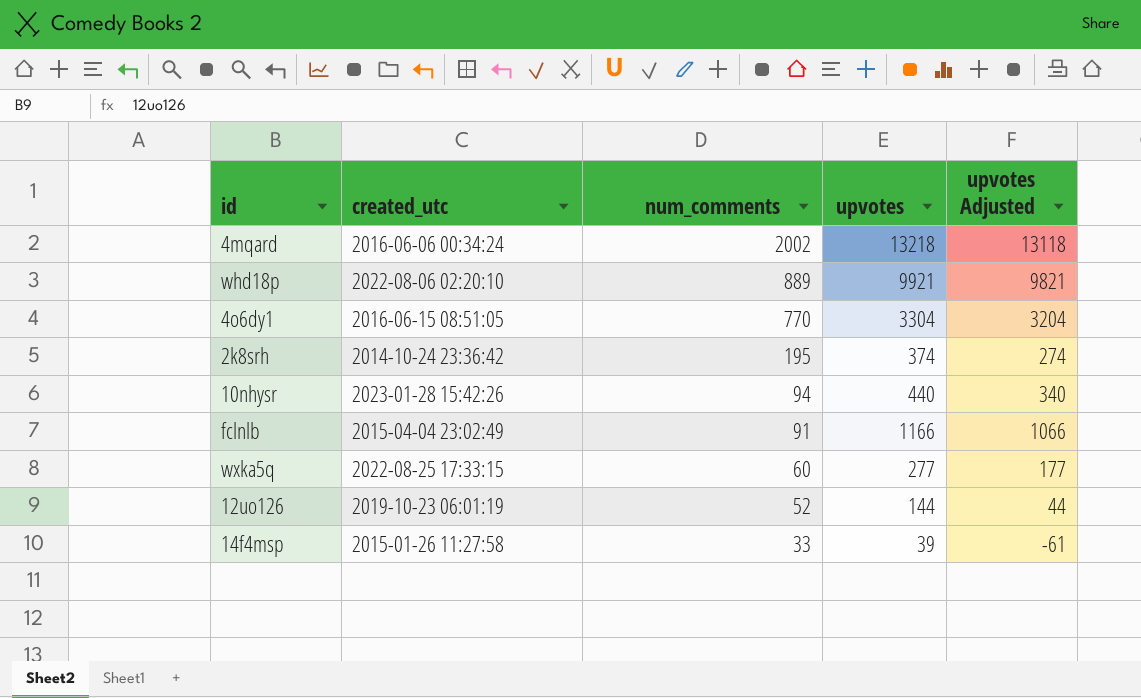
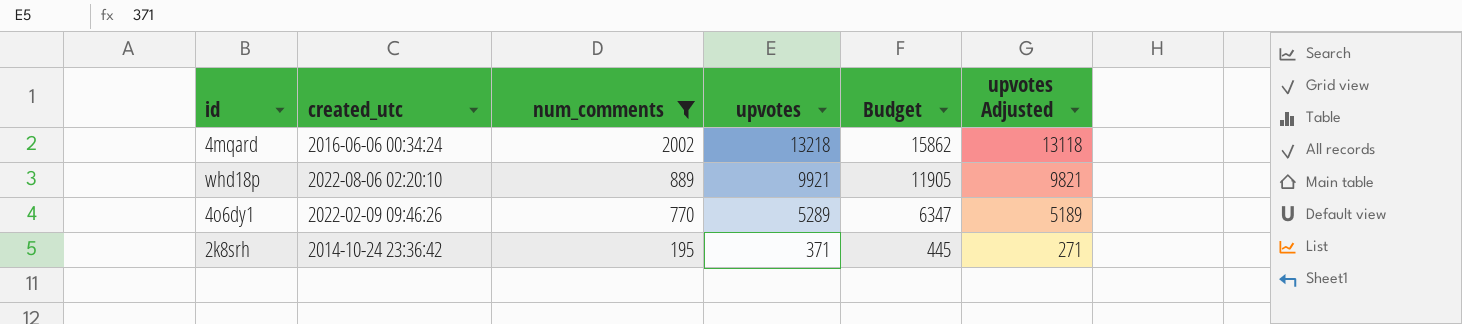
filter: none -> num_comments >= 195
column Budget | formula: none -> [upvotes] * 1.2
4o6dy1 | created_utc: 2016-06-15 08:51:05 -> 2022-02-09 09:46:26
4o6dy1 | upvotes: 3304 -> 5289
4o6dy1 | upvotes Adjusted: 3204 -> 5189
2k8srh | upvotes: 374 -> 371
2k8srh | upvotes Adjusted: 274 -> 271

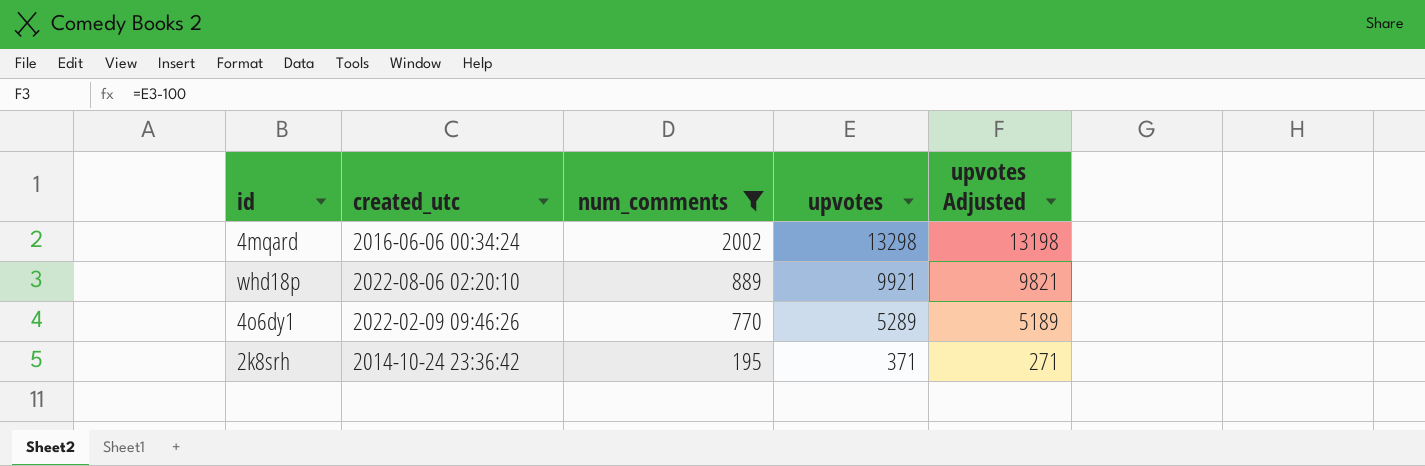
column Budget | formula: [upvotes] * 1.2 -> none
4mqard | upvotes: 13218 -> 13298
4mqard | upvotes Adjusted: 13118 -> 13198

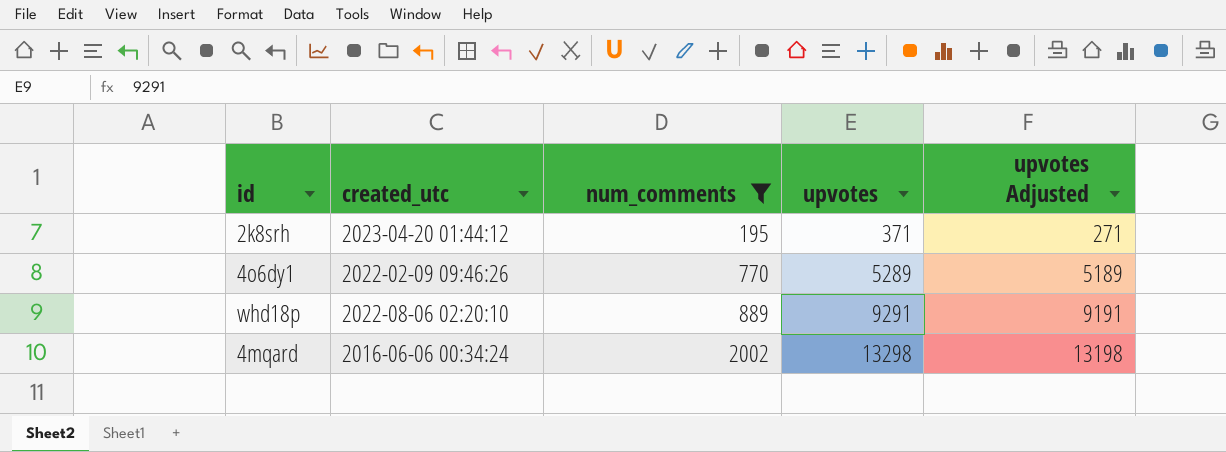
row order: num_comments descending -> num_comments ascending
2k8srh | created_utc: 2014-10-24 23:36:42 -> 2023-04-20 01:44:12
whd18p | upvotes: 9921 -> 9291
whd18p | upvotes Adjusted: 9821 -> 9191

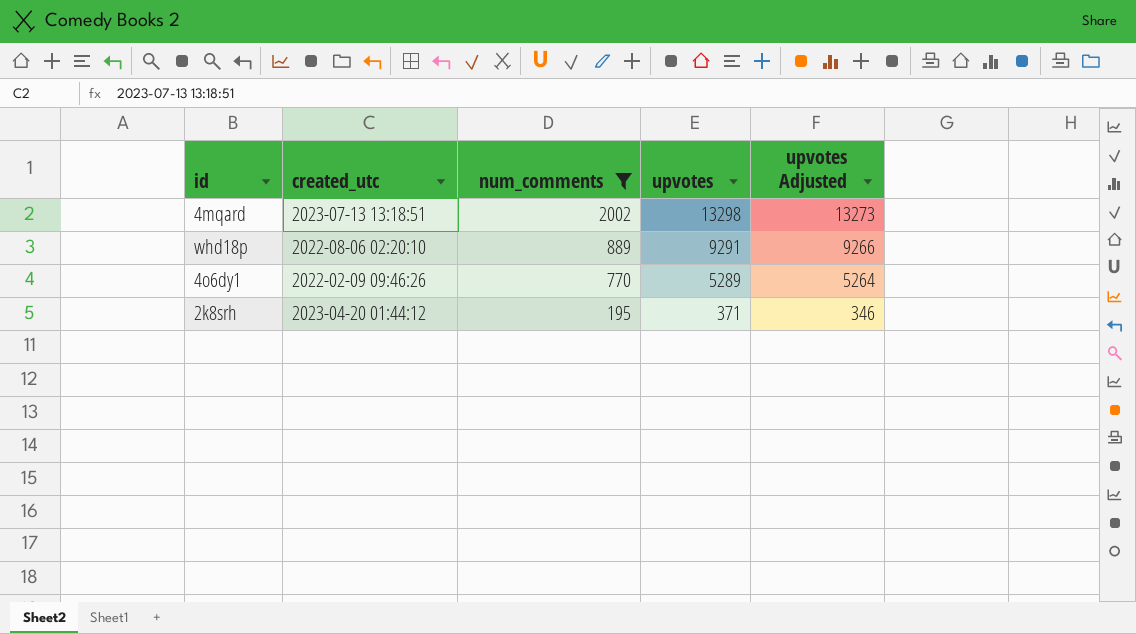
row order: num_comments ascending -> num_comments descending
column upvotes Adjusted | formula: [upvotes] - 100 -> [upvotes] - 25
4mqard | created_utc: 2016-06-06 00:34:24 -> 2023-07-13 13:18:51

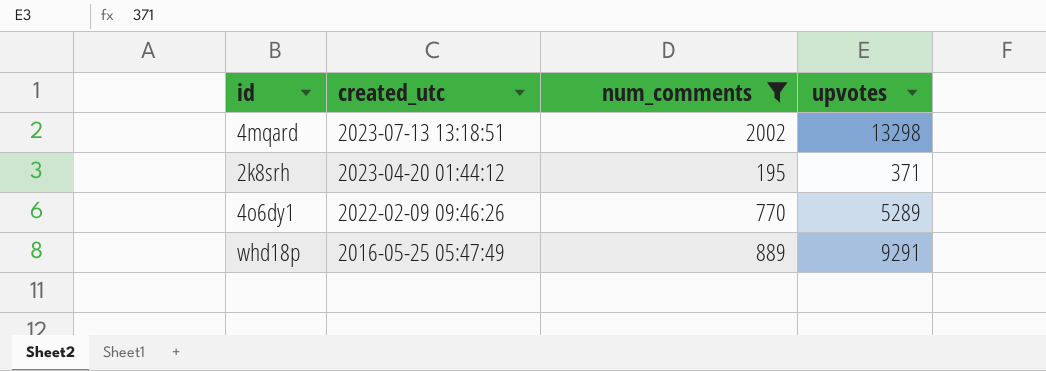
row order: num_comments descending -> created_utc descending
column upvotes Adjusted | formula: [upvotes] - 25 -> none
whd18p | created_utc: 2022-08-06 02:20:10 -> 2016-05-25 05:47:49

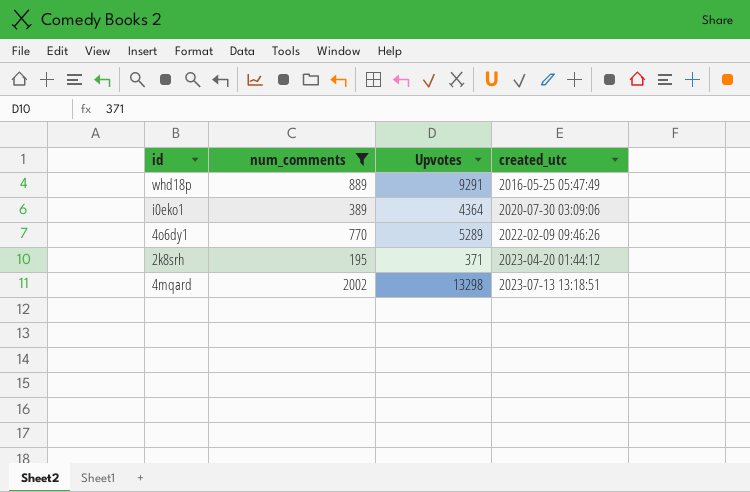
row order: created_utc descending -> created_utc ascending
column name: upvotes -> Upvotes
column created_utc | position: 2 -> 4
row i0eko1: none -> 389 | 4364 | 2020-07-30 03:09:06

